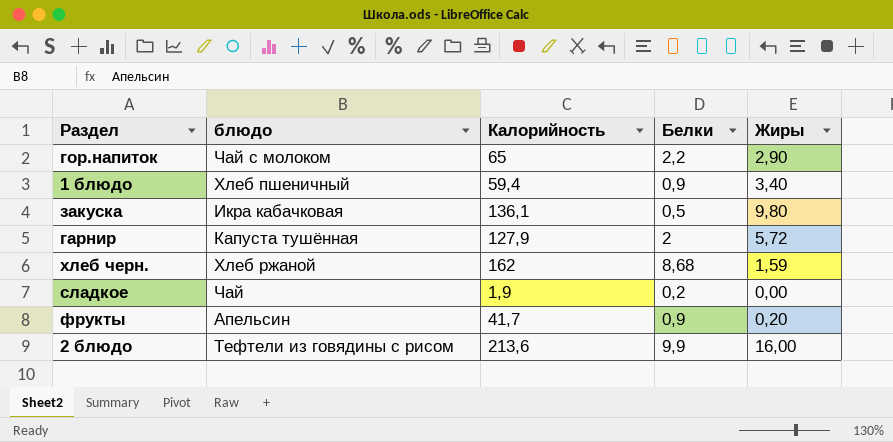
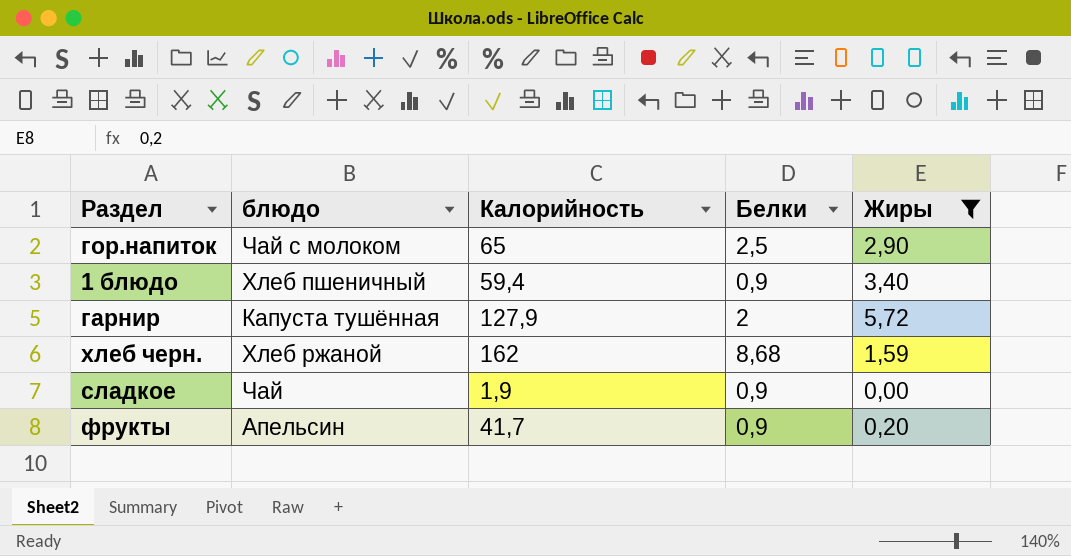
filter: none -> Жиры <= 5,72
гор.напиток | Белки: 2,2 -> 2,5
сладкое | Белки: 0,2 -> 0,9

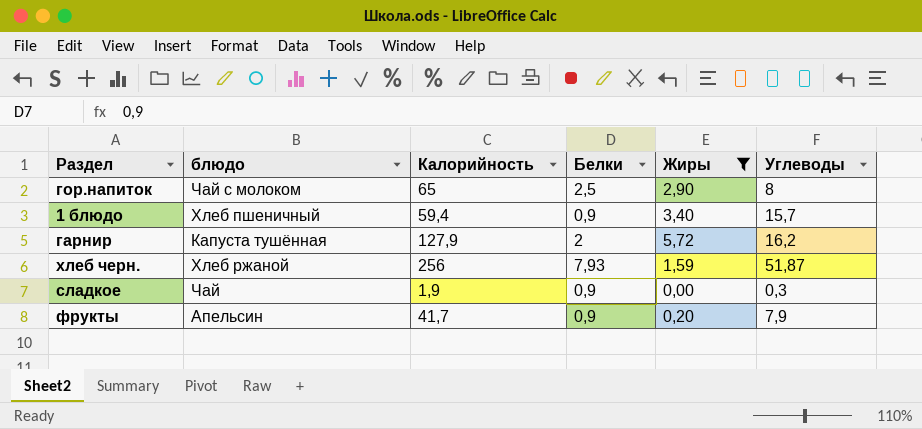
column Углеводы | position: none -> 6
хлеб черн. | Калорийность: 162 -> 256
хлеб черн. | Белки: 8,68 -> 7,93

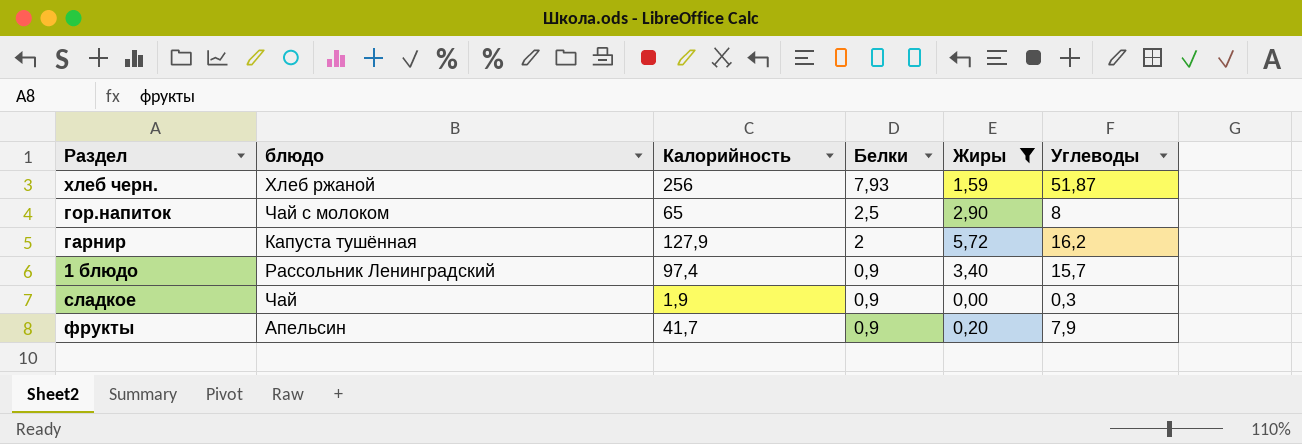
row order: none -> Белки descending
1 блюдо | блюдо: Хлеб пшеничный -> Рассольник Ленинградский
1 блюдо | Калорийность: 59,4 -> 97,4

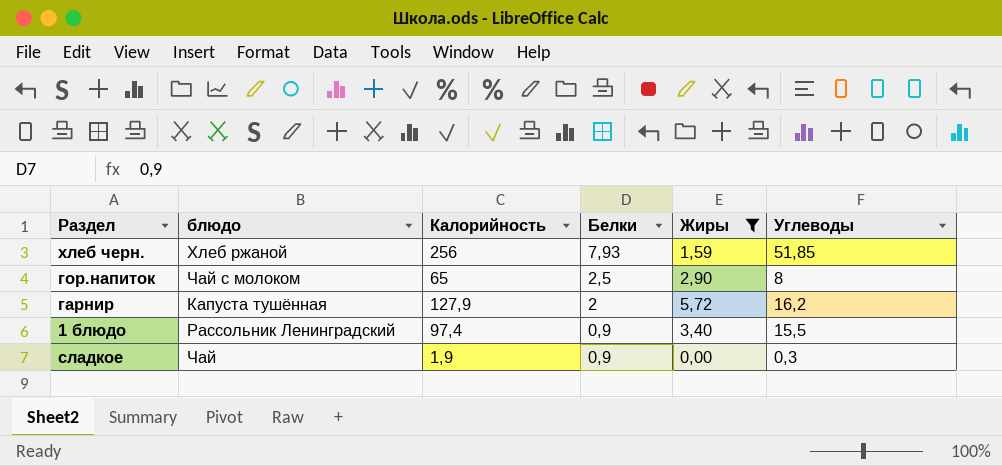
row фрукты: Апельсин | 41,7 | 0,9 | 0,20 | 7,9 -> none
хлеб черн. | Углеводы: 51,87 -> 51,85
1 блюдо | Углеводы: 15,7 -> 15,5

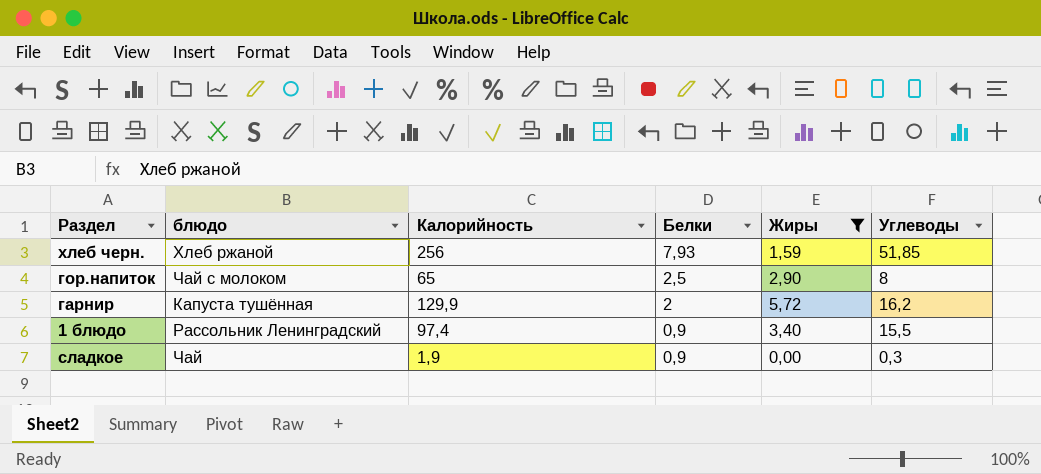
гарнир | Калорийность: 127,9 -> 129,9

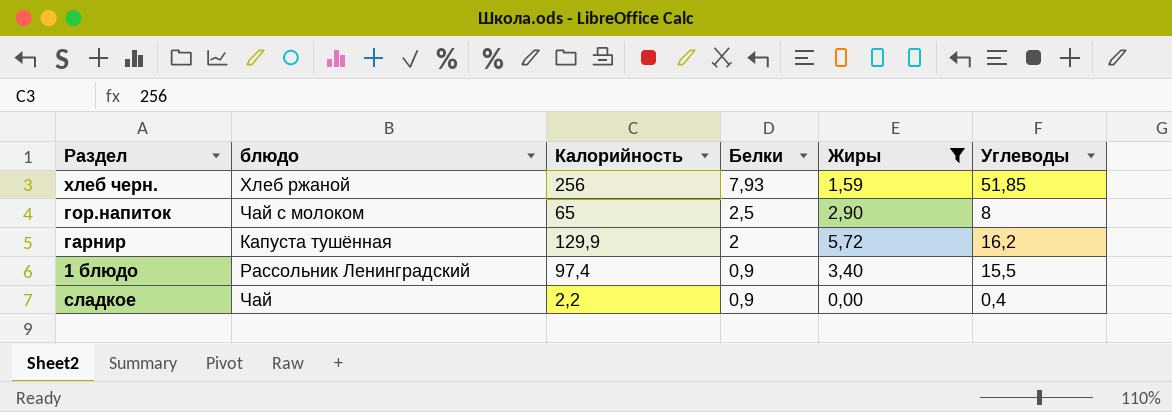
сладкое | Калорийность: 1,9 -> 2,2
сладкое | Углеводы: 0,3 -> 0,4

